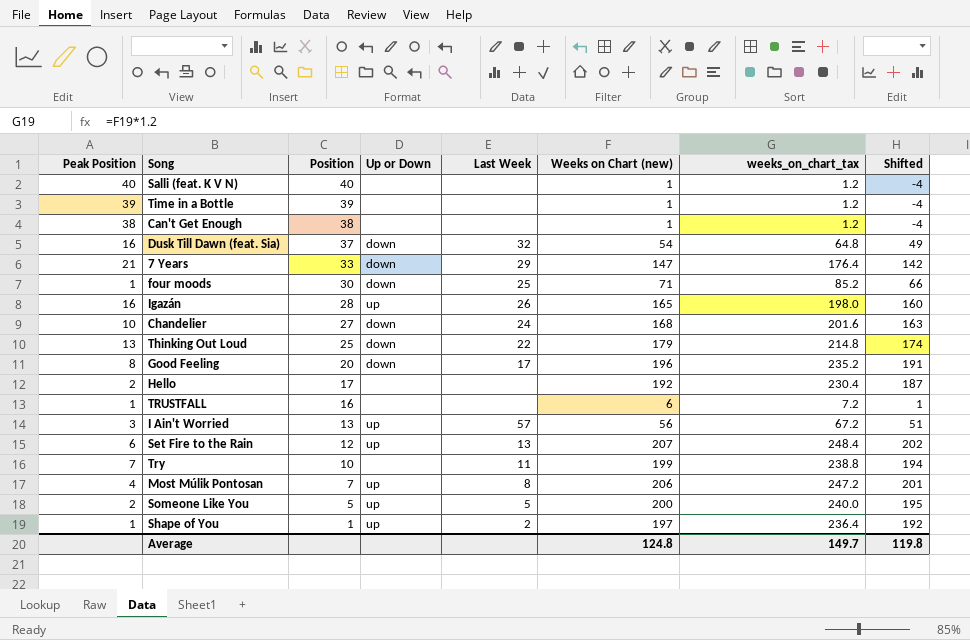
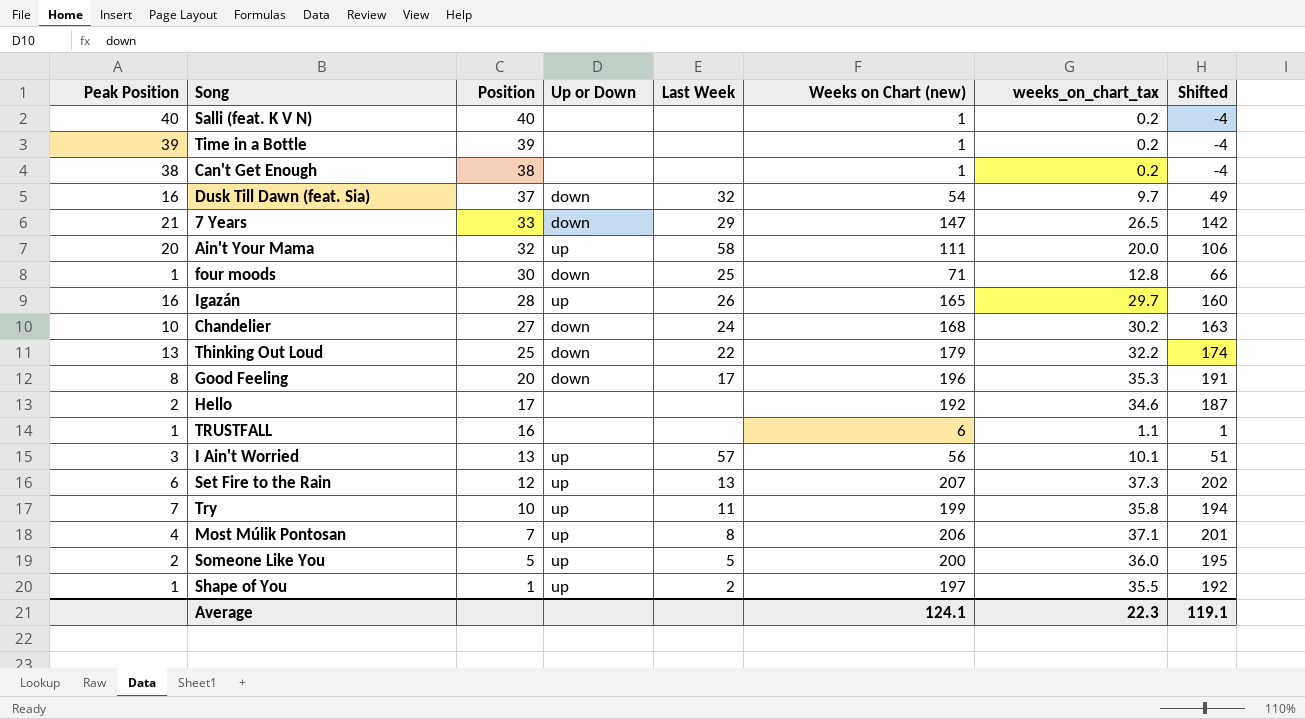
column weeks_on_chart_tax | formula: [Weeks on Chart (new)] * 1.2 -> [Weeks on Chart (new)] * 0.18
row Ain't Your Mama: none -> 20 | 32 | up | 58 | 111 | 20.0 | 106
Try | Up or Down: none -> up
Average | Weeks on Chart (new): 124.8 -> 124.1
Average | weeks_on_chart_tax: 149.7 -> 22.3
Average | Shifted: 119.8 -> 119.1

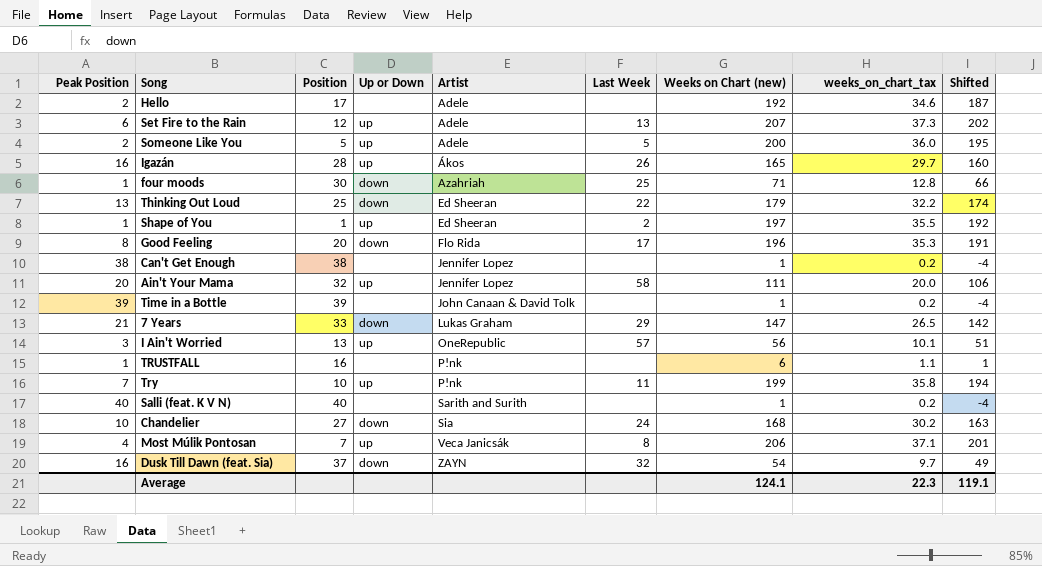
row order: Position descending -> Artist ascending
column Artist | position: none -> 5

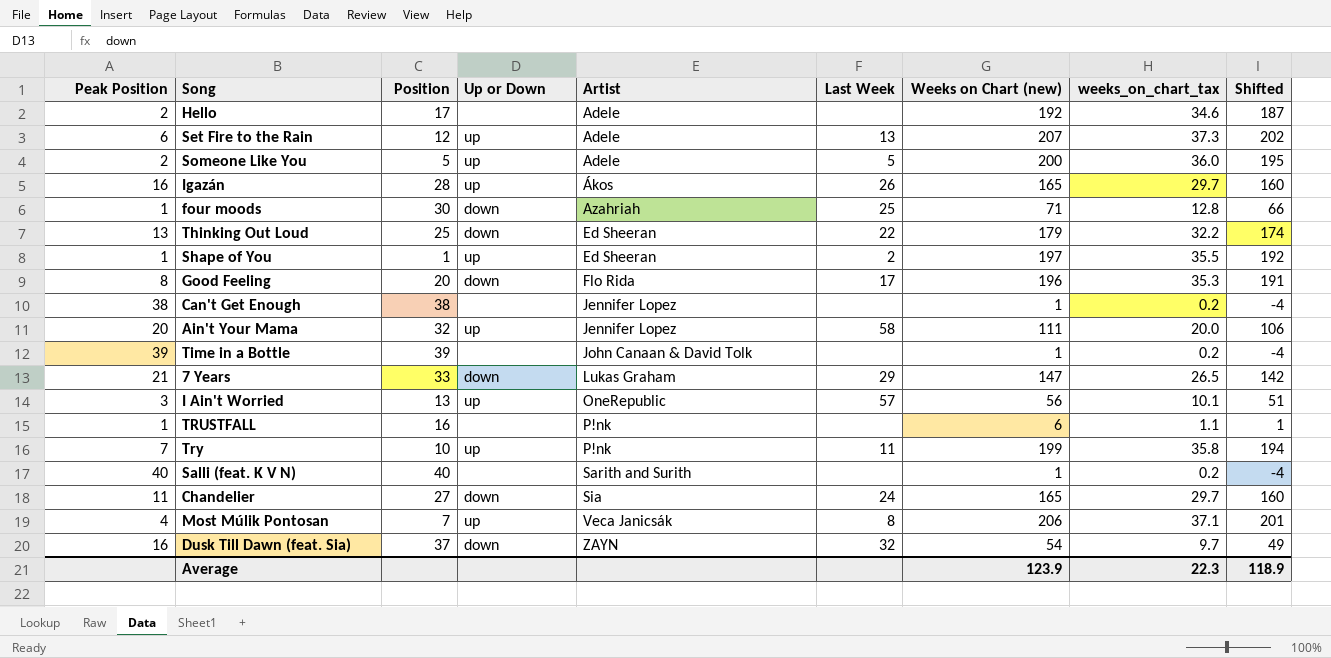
Chandelier | Peak Position: 10 -> 11
Chandelier | Weeks on Chart (new): 168 -> 165
Chandelier | weeks_on_chart_tax: 30.2 -> 29.7
Chandelier | Shifted: 163 -> 160
Average | Weeks on Chart (new): 124.1 -> 123.9
Average | Shifted: 119.1 -> 118.9

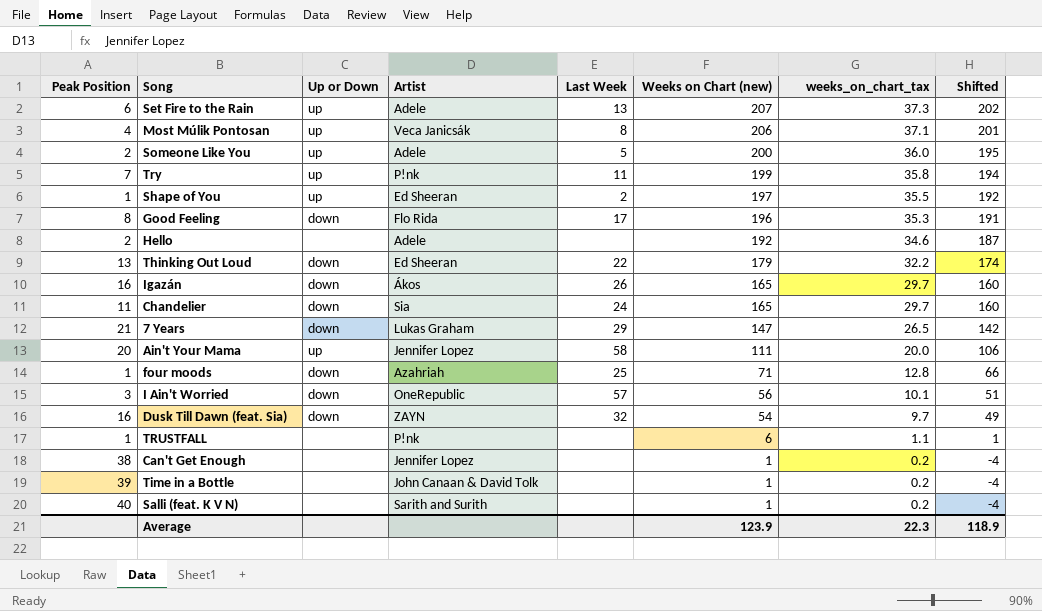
row order: Artist ascending -> Weeks on Chart (new) descending
column Position | position: 3 -> none
Igazán | Up or Down: up -> down
I Ain't Worried | Up or Down: up -> down

